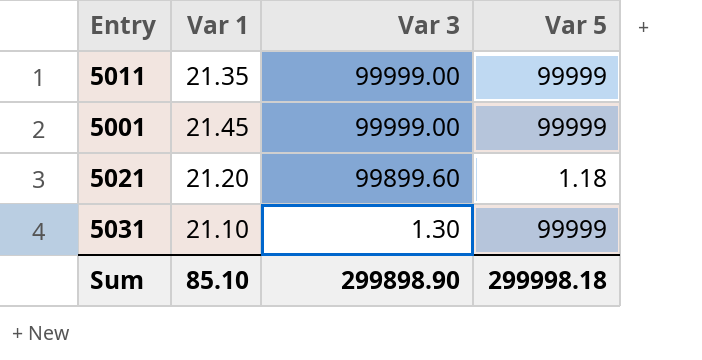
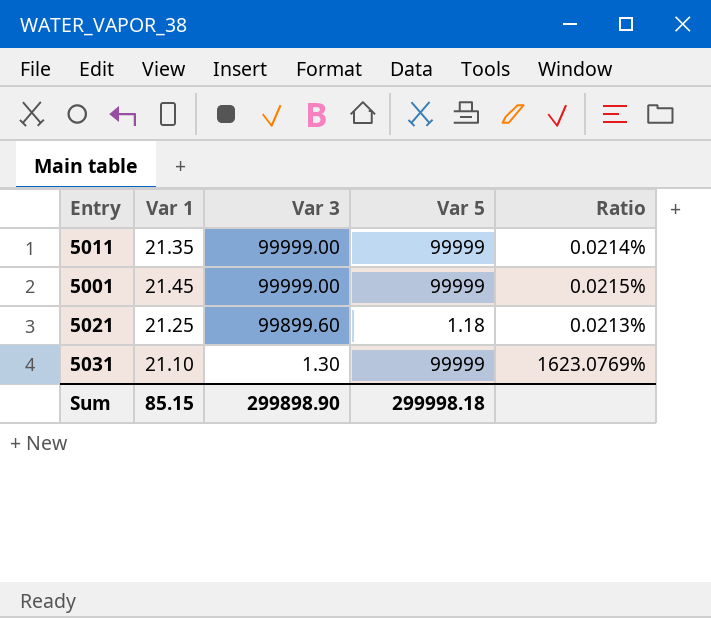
column Ratio | formula: none -> [Var 1] / [Var 3]
5021 | Var 1: 21.20 -> 21.25
Sum | Var 1: 85.10 -> 85.15

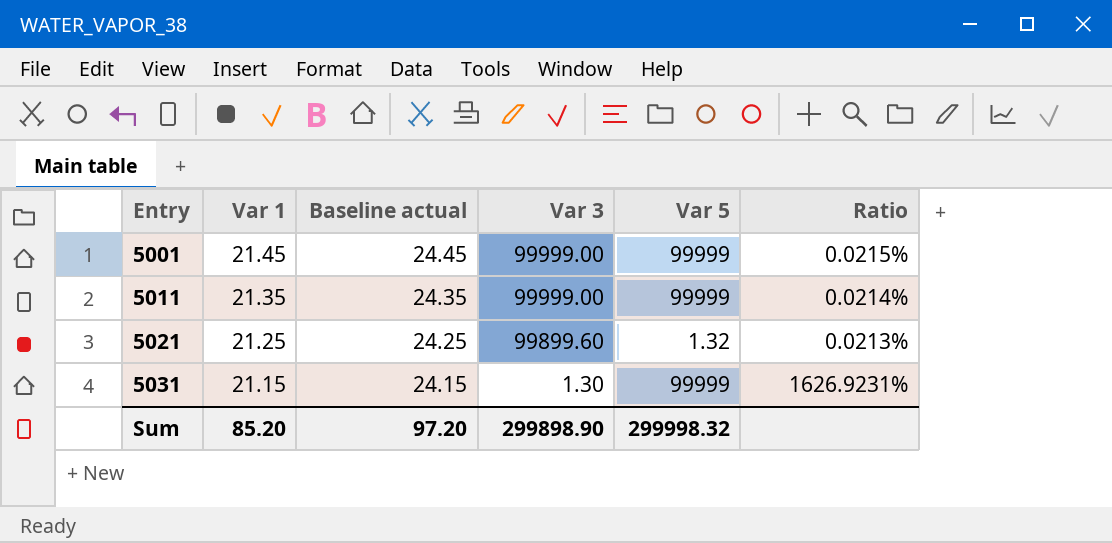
row order: Var 3 descending -> Entry ascending
column Baseline actual | formula: none -> [Var 1] + 3
5021 | Var 5: 1.18 -> 1.32
5031 | Var 1: 21.10 -> 21.15
5031 | Ratio: 1623.0769% -> 1626.9231%
Sum | Var 1: 85.15 -> 85.20
Sum | Var 5: 299998.18 -> 299998.32

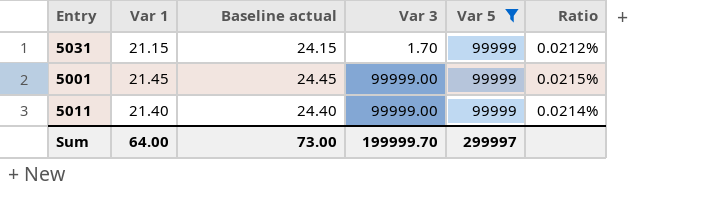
filter: none -> Var 5 = 99999
row order: Entry ascending -> Var 3 ascending
column Ratio | formula: [Var 1] / [Var 3] -> [Var 1] / [Var 5]
5031 | Var 3: 1.30 -> 1.70
5011 | Var 1: 21.35 -> 21.40
5011 | Baseline actual: 24.35 -> 24.40
Sum | Var 1: 85.20 -> 64.00
Sum | Baseline actual: 97.20 -> 73.00
Sum | Var 3: 299898.90 -> 199999.70
Sum | Var 5: 299998.32 -> 299997

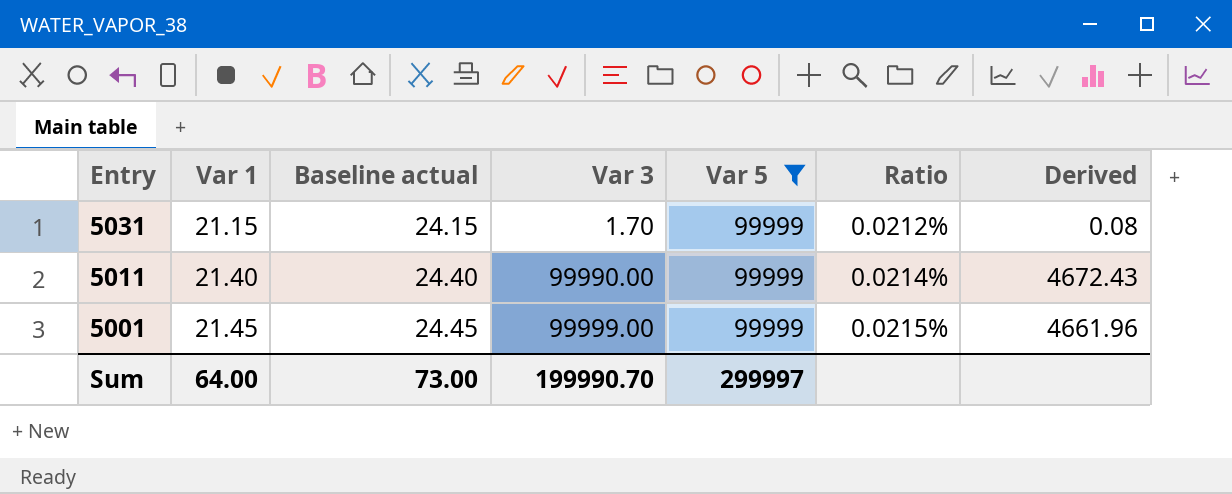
row order: Var 3 ascending -> Entry descending
column Derived | formula: none -> [Var 3] / [Var 1]
5011 | Var 3: 99999.00 -> 99990.00
Sum | Var 3: 199999.70 -> 199990.70

